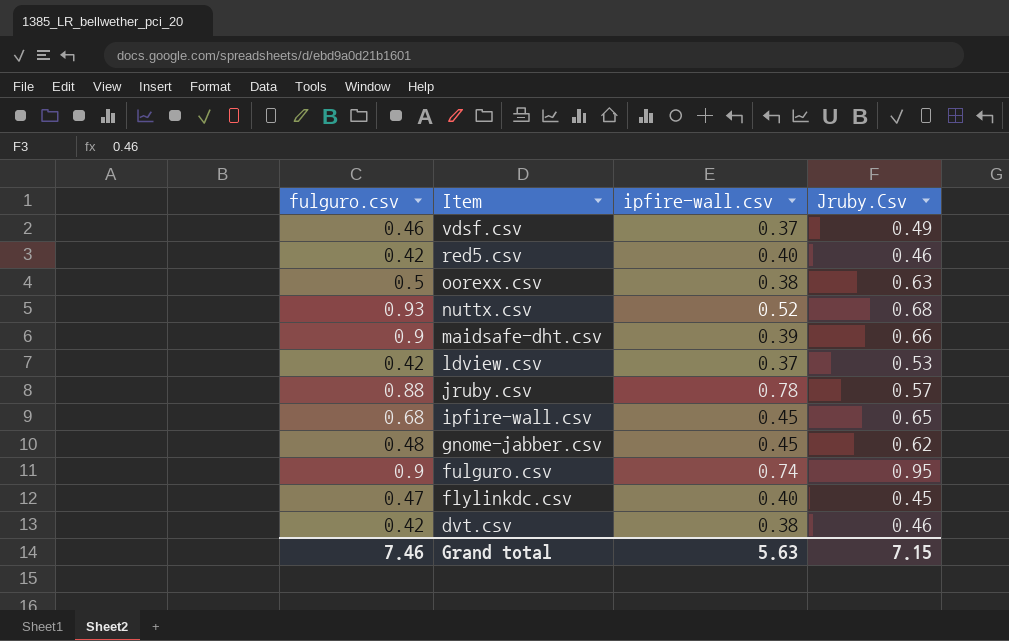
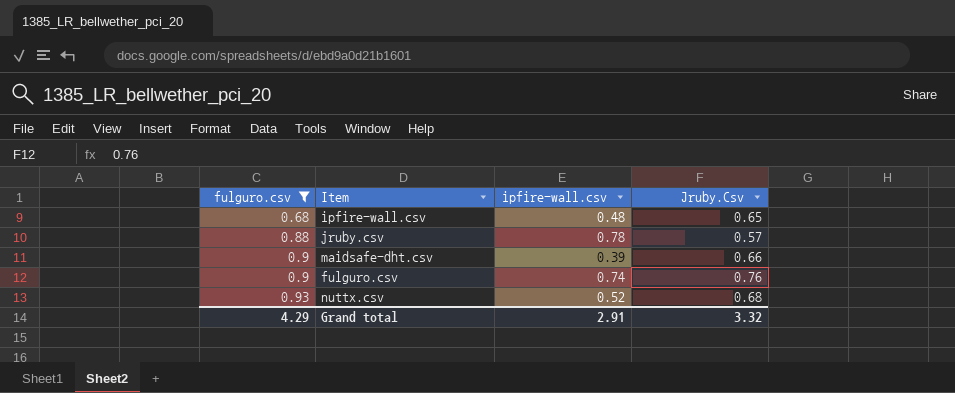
filter: none -> fulguro.csv >= 0.68
row order: Item descending -> fulguro.csv ascending
ipfire-wall.csv | ipfire-wall.csv: 0.45 -> 0.48
fulguro.csv | Jruby.Csv: 0.95 -> 0.76
Grand total | fulguro.csv: 7.46 -> 4.29
Grand total | ipfire-wall.csv: 5.63 -> 2.91
Grand total | Jruby.Csv: 7.15 -> 3.32

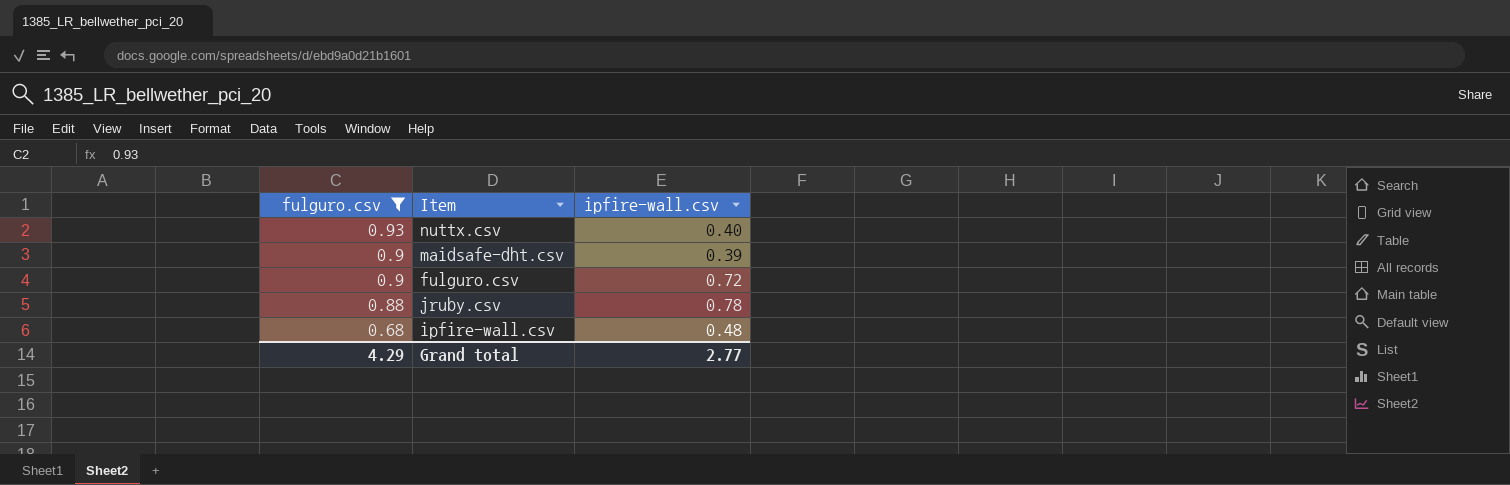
row order: fulguro.csv ascending -> fulguro.csv descending
column Jruby.Csv | position: 4 -> none
nuttx.csv | ipfire-wall.csv: 0.52 -> 0.40
fulguro.csv | ipfire-wall.csv: 0.74 -> 0.72
Grand total | ipfire-wall.csv: 2.91 -> 2.77

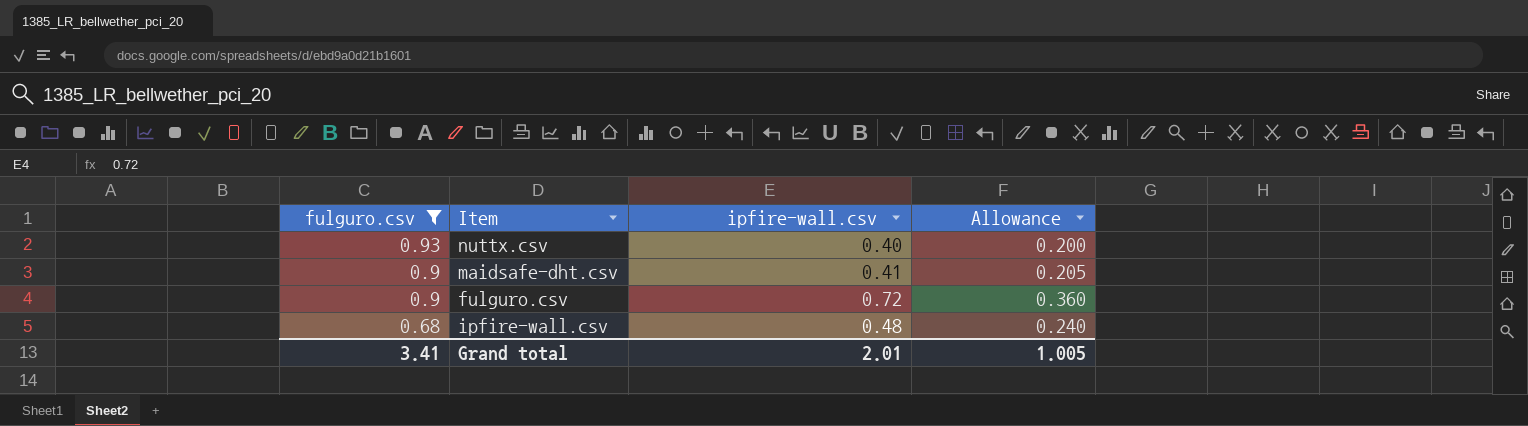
column Allowance | formula: none -> [ipfire-wall.csv] * 0.5
row jruby.csv: 0.88 | 0.78 -> none
maidsafe-dht.csv | ipfire-wall.csv: 0.39 -> 0.41
Grand total | fulguro.csv: 4.29 -> 3.41
Grand total | ipfire-wall.csv: 2.77 -> 2.01

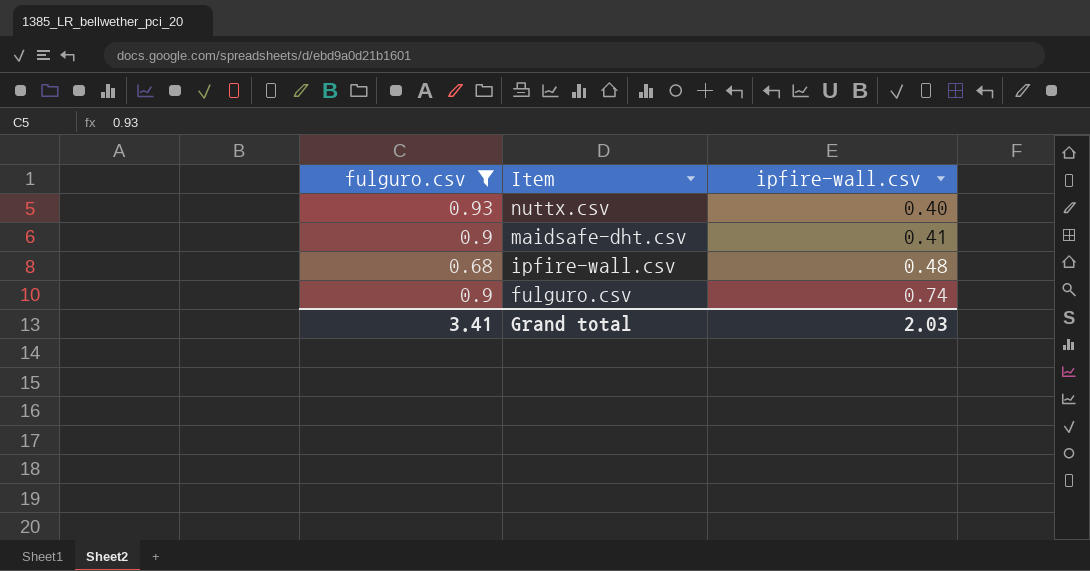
row order: fulguro.csv descending -> Item descending
column Allowance | formula: [ipfire-wall.csv] * 0.5 -> none
fulguro.csv | ipfire-wall.csv: 0.72 -> 0.74
Grand total | ipfire-wall.csv: 2.01 -> 2.03

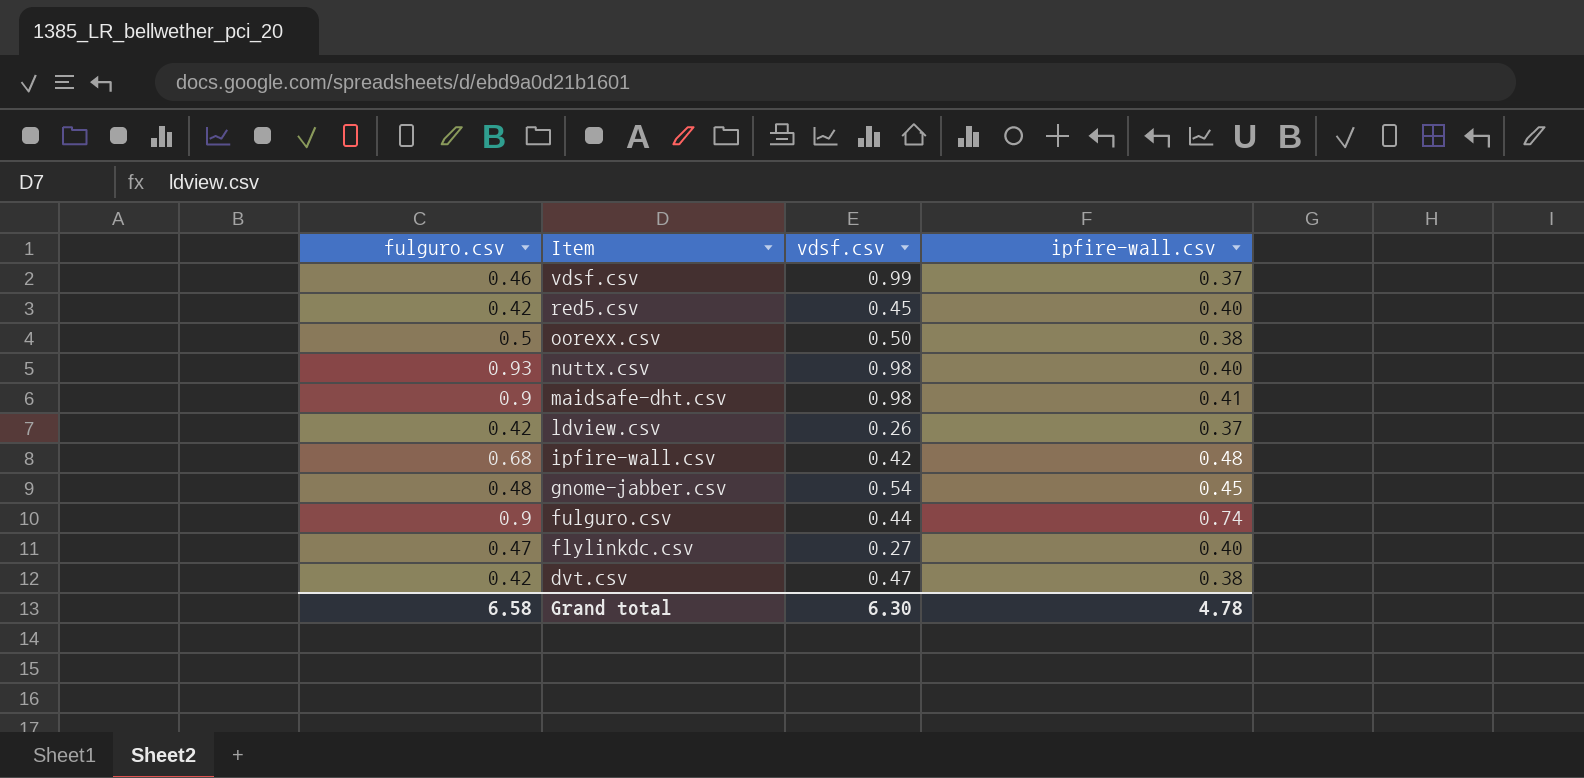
filter: fulguro.csv >= 0.68 -> none
column vdsf.csv | position: none -> 3
Grand total | fulguro.csv: 3.41 -> 6.58
Grand total | ipfire-wall.csv: 2.03 -> 4.78

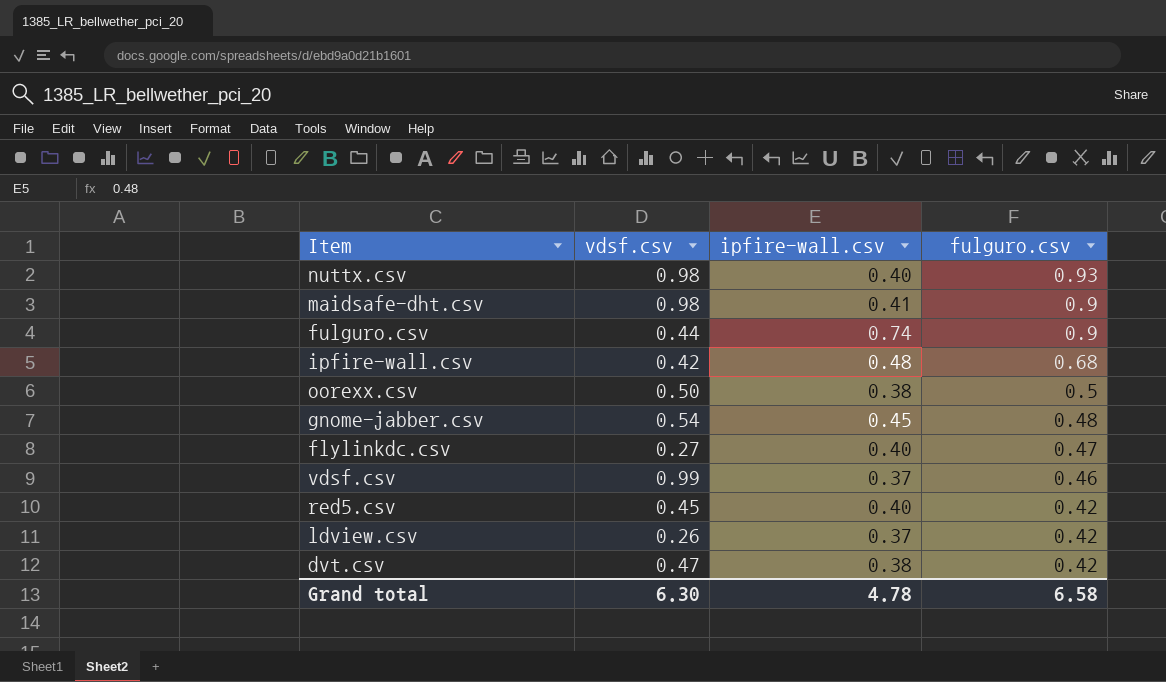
row order: Item descending -> fulguro.csv descending
column fulguro.csv | position: 1 -> 4

